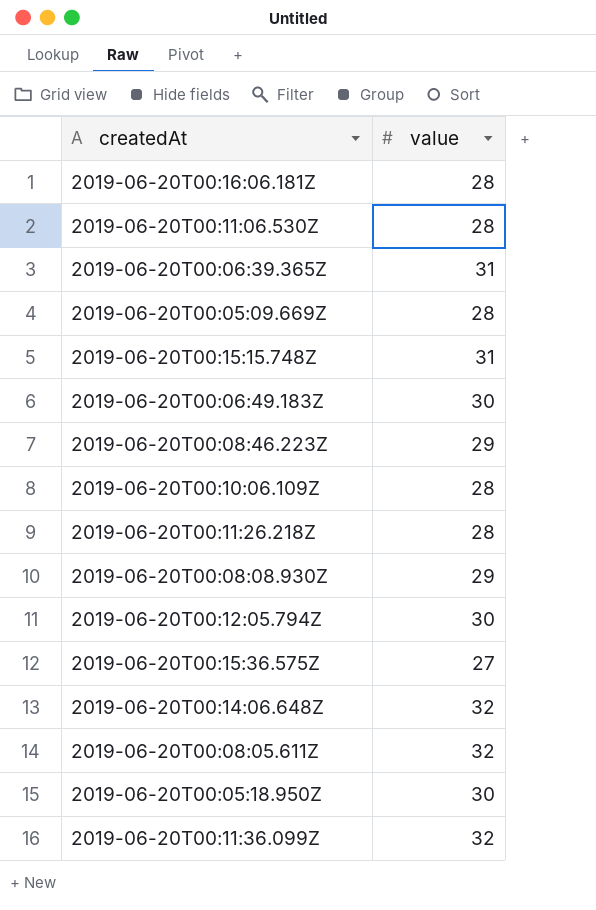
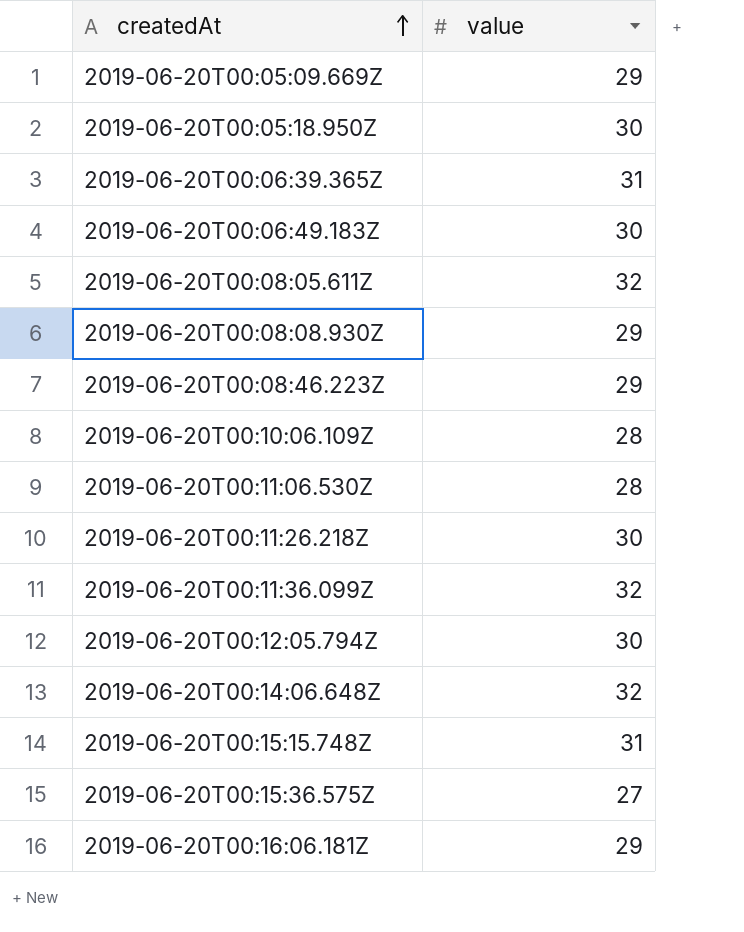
row order: none -> createdAt ascending
2019-06-20T00:05:09.669Z | value: 28 -> 29
2019-06-20T00:11:26.218Z | value: 28 -> 30
2019-06-20T00:16:06.181Z | value: 28 -> 29

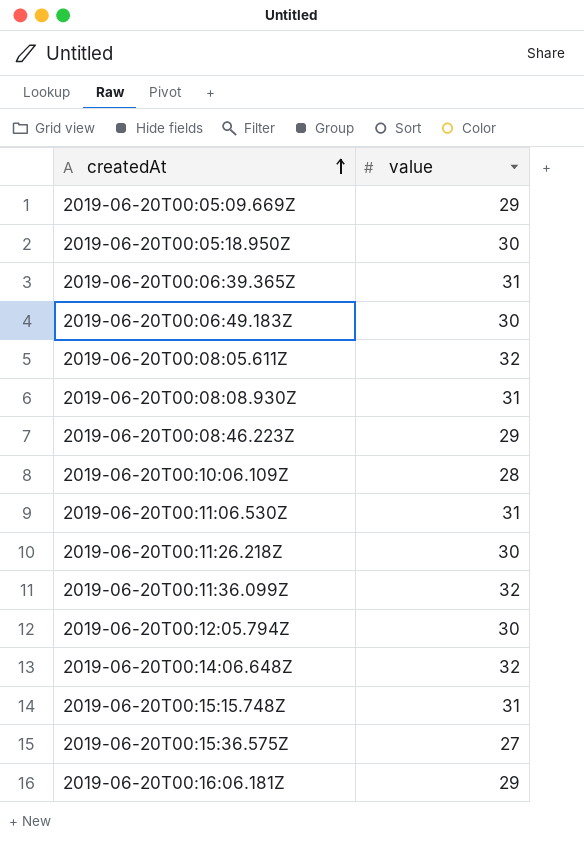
2019-06-20T00:08:08.930Z | value: 29 -> 31
2019-06-20T00:11:06.530Z | value: 28 -> 31

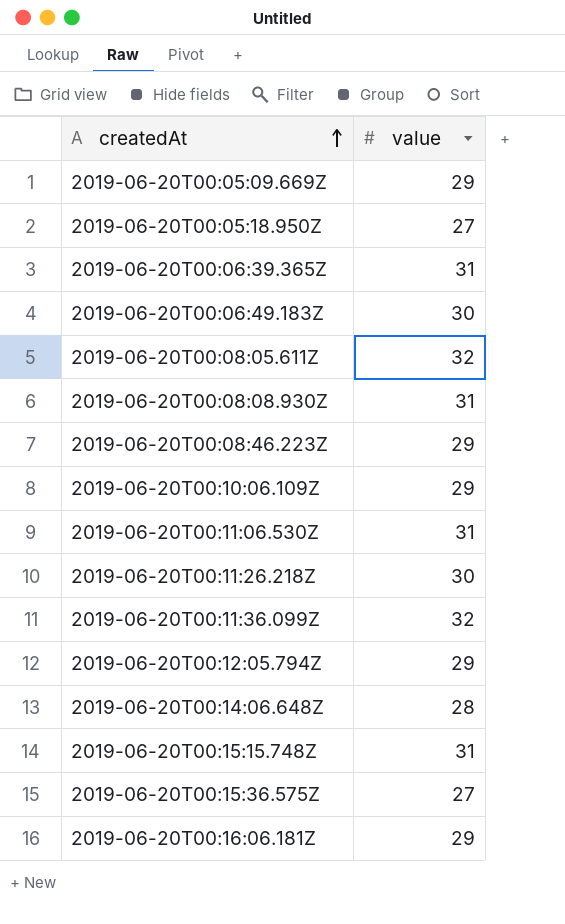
2019-06-20T00:05:18.950Z | value: 30 -> 27
2019-06-20T00:10:06.109Z | value: 28 -> 29
2019-06-20T00:12:05.794Z | value: 30 -> 29
2019-06-20T00:14:06.648Z | value: 32 -> 28

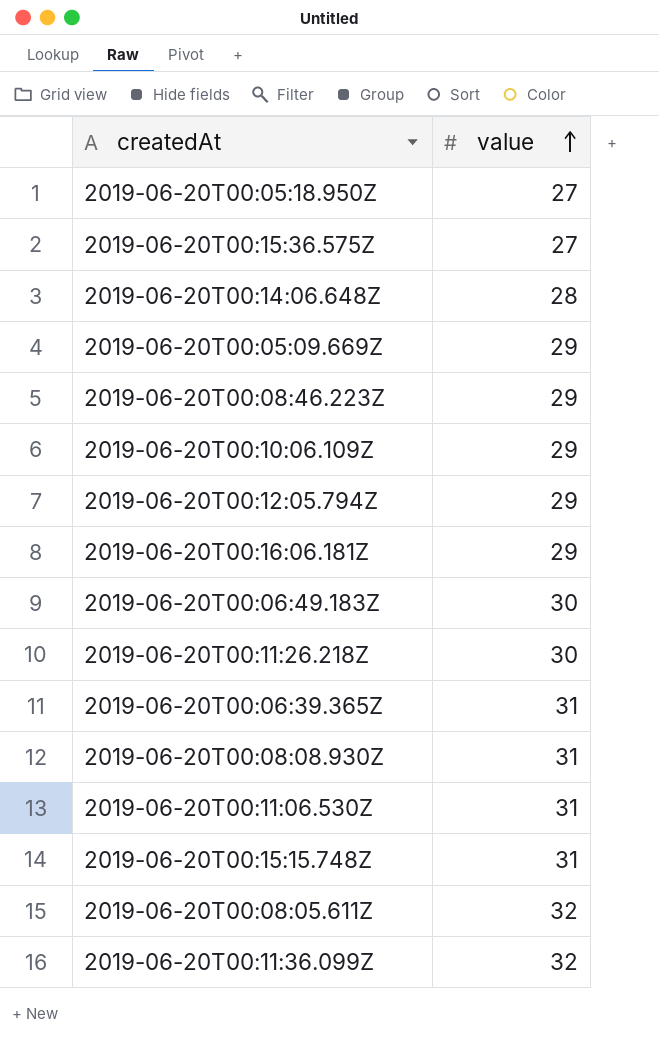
row order: createdAt ascending -> value ascending

